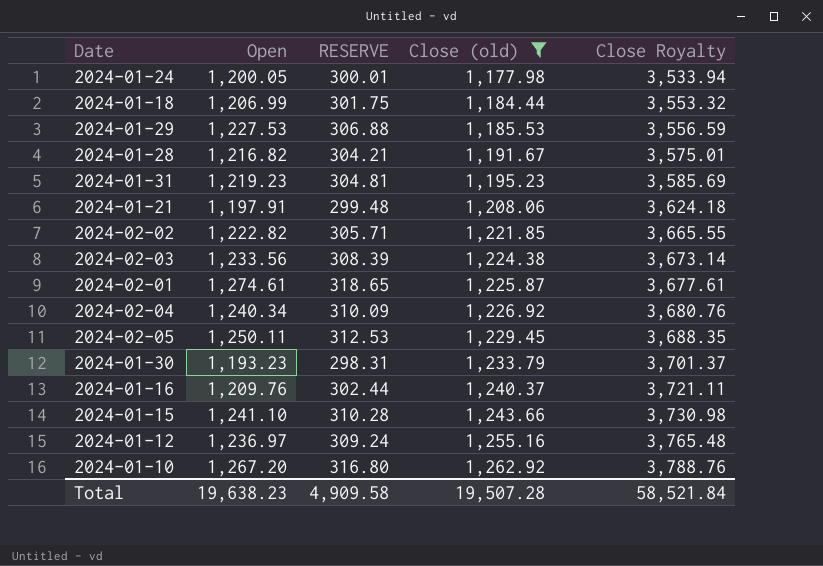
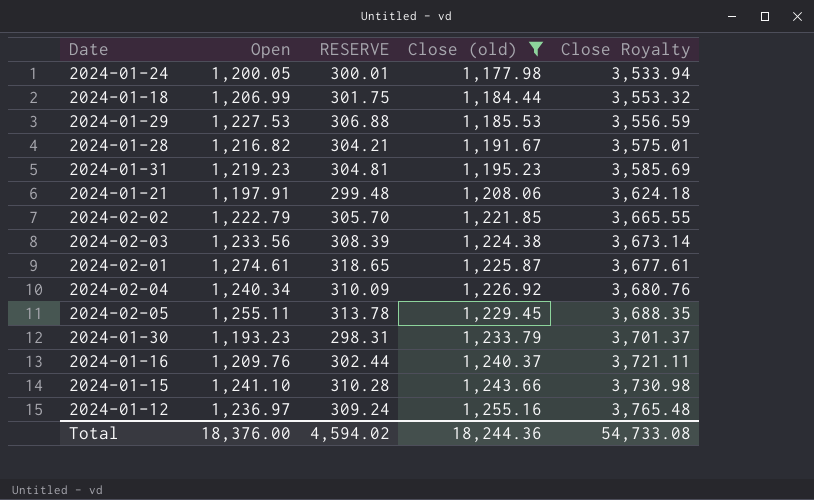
row 2024-01-10: 1,267.20 | 316.80 | 1,262.92 | 3,788.76 -> none
2024-02-02 | Open: 1,222.82 -> 1,222.79
2024-02-02 | RESERVE: 305.71 -> 305.70
2024-02-05 | Open: 1,250.11 -> 1,255.11
2024-02-05 | RESERVE: 312.53 -> 313.78
Total | Open: 19,638.23 -> 18,376.00
Total | RESERVE: 4,909.58 -> 4,594.02
Total | Close (old): 19,507.28 -> 18,244.36
Total | Close Royalty: 58,521.84 -> 54,733.08

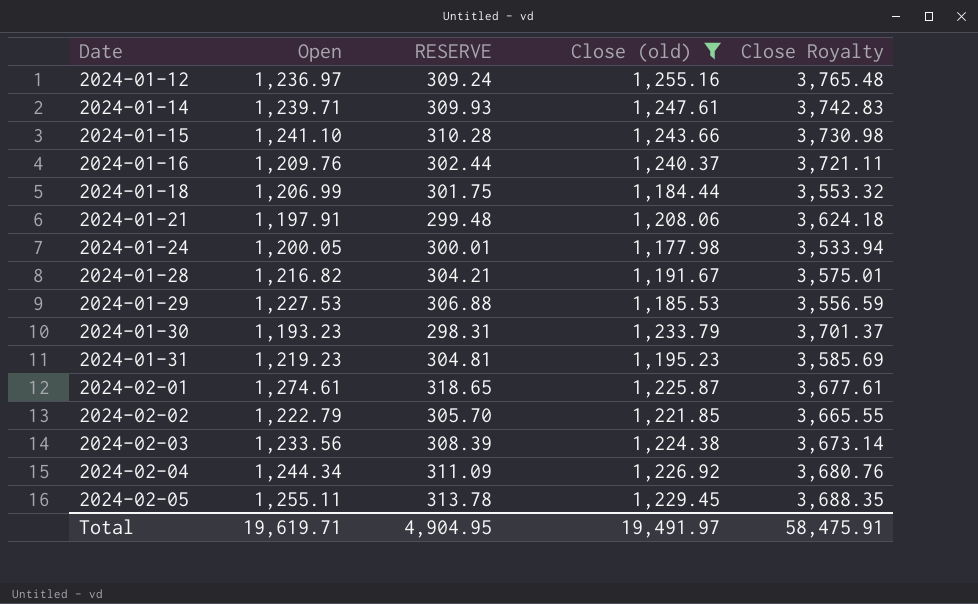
row order: Close (old) ascending -> Date ascending
row 2024-01-14: none -> 1,239.71 | 309.93 | 1,247.61 | 3,742.83
2024-02-04 | Open: 1,240.34 -> 1,244.34
2024-02-04 | RESERVE: 310.09 -> 311.09
Total | Open: 18,376.00 -> 19,619.71
Total | RESERVE: 4,594.02 -> 4,904.95
Total | Close (old): 18,244.36 -> 19,491.97
Total | Close Royalty: 54,733.08 -> 58,475.91

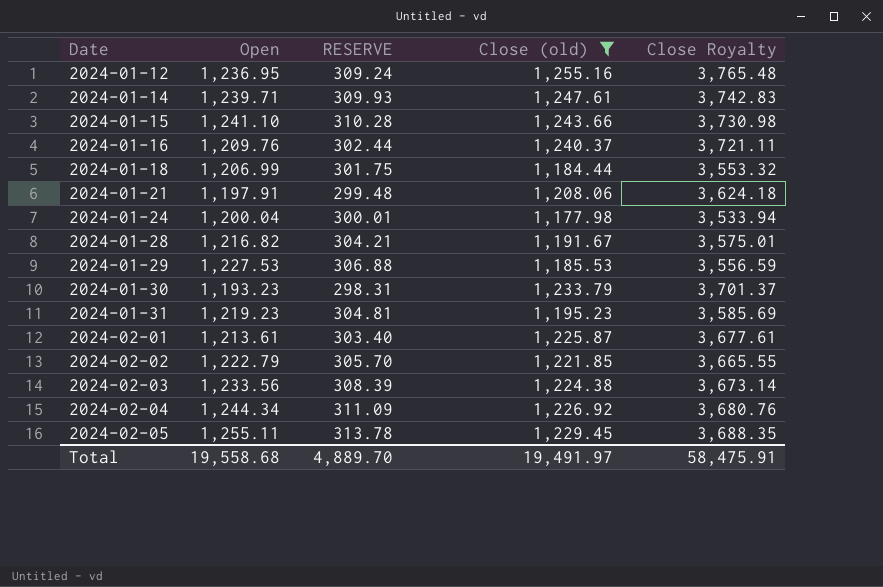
2024-01-12 | Open: 1,236.97 -> 1,236.95
2024-01-24 | Open: 1,200.05 -> 1,200.04
2024-02-01 | Open: 1,274.61 -> 1,213.61
2024-02-01 | RESERVE: 318.65 -> 303.40
Total | Open: 19,619.71 -> 19,558.68
Total | RESERVE: 4,904.95 -> 4,889.70

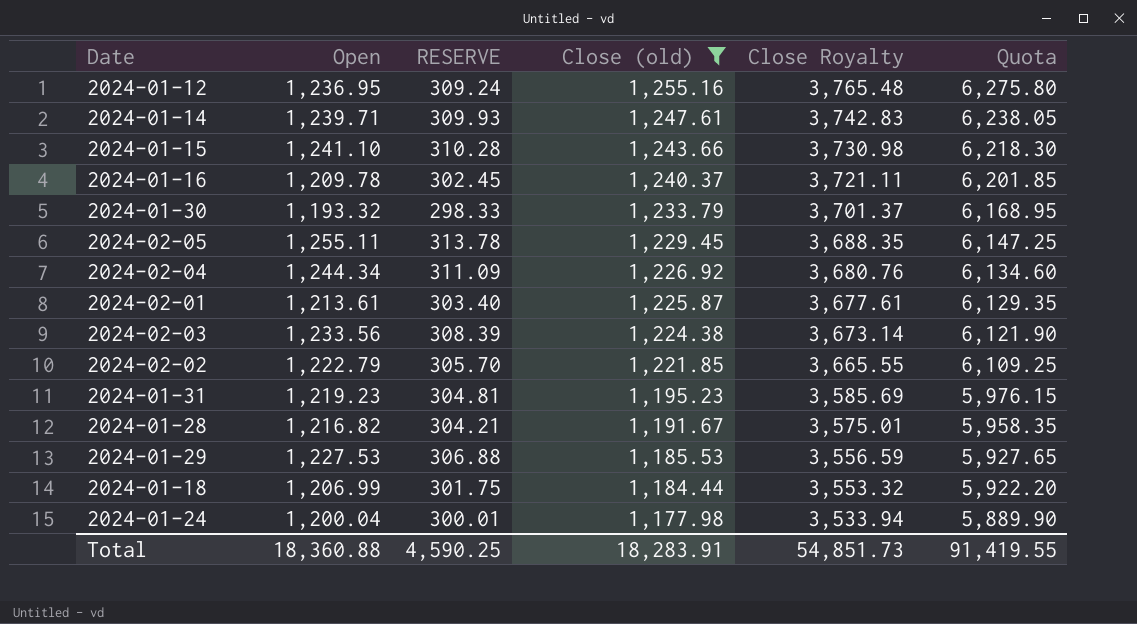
row order: Date ascending -> Close (old) descending
column Quota | formula: none -> [Close (old)] * 5
row 2024-01-21: 1,197.91 | 299.48 | 1,208.06 | 3,624.18 -> none
2024-01-16 | Open: 1,209.76 -> 1,209.78
2024-01-16 | RESERVE: 302.44 -> 302.45
2024-01-30 | Open: 1,193.23 -> 1,193.32
2024-01-30 | RESERVE: 298.31 -> 298.33
Total | Open: 19,558.68 -> 18,360.88
Total | RESERVE: 4,889.70 -> 4,590.25
Total | Close (old): 19,491.97 -> 18,283.91
Total | Close Royalty: 58,475.91 -> 54,851.73

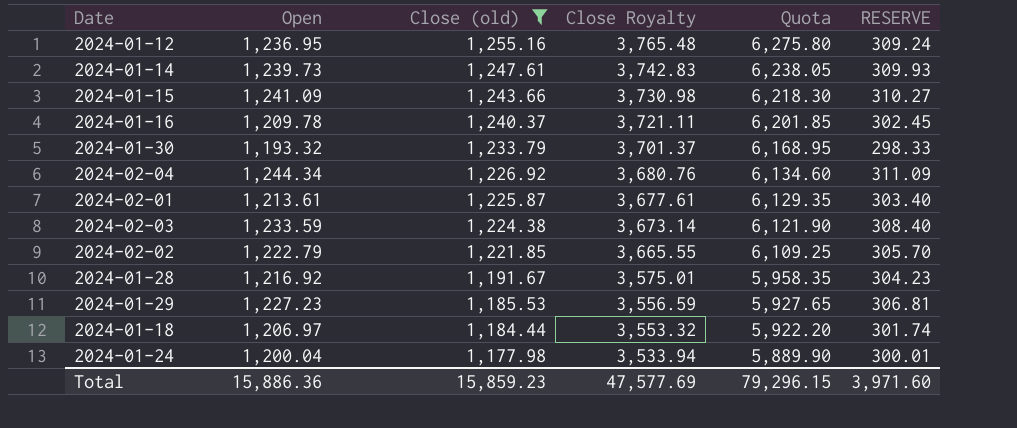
column RESERVE | position: 3 -> 6
row 2024-02-05: 1,255.11 | 313.78 | 1,229.45 | 3,688.35 | 6,147.25 -> none
row 2024-01-31: 1,219.23 | 304.81 | 1,195.23 | 3,585.69 | 5,976.15 -> none
2024-01-14 | Open: 1,239.71 -> 1,239.73
2024-01-15 | Open: 1,241.10 -> 1,241.09
2024-01-15 | RESERVE: 310.28 -> 310.27
2024-02-03 | Open: 1,233.56 -> 1,233.59
2024-02-03 | RESERVE: 308.39 -> 308.40
2024-01-28 | Open: 1,216.82 -> 1,216.92
2024-01-28 | RESERVE: 304.21 -> 304.23
2024-01-29 | Open: 1,227.53 -> 1,227.23
2024-01-29 | RESERVE: 306.88 -> 306.81
2024-01-18 | Open: 1,206.99 -> 1,206.97
2024-01-18 | RESERVE: 301.75 -> 301.74
Total | Open: 18,360.88 -> 15,886.36
Total | Close (old): 18,283.91 -> 15,859.23
Total | Close Royalty: 54,851.73 -> 47,577.69
Total | Quota: 91,419.55 -> 79,296.15
Total | RESERVE: 4,590.25 -> 3,971.60

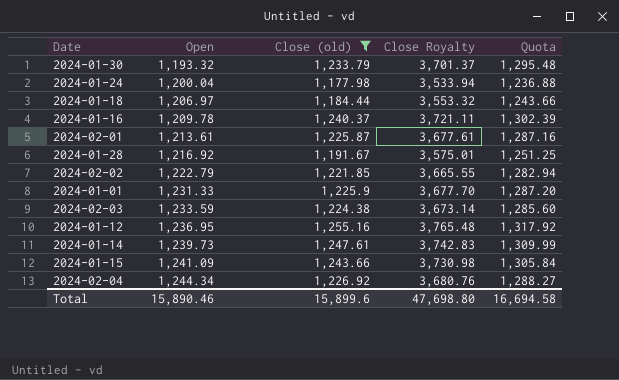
row order: Close (old) descending -> Open ascending
column RESERVE | formula: [Open] * 0.25 -> none
column Quota | formula: [Close (old)] * 5 -> [Close (old)] * 1.05
row 2024-01-29: 1,227.23 | 1,185.53 | 3,556.59 | 5,927.65 | 306.81 -> none
row 2024-01-01: none -> 1,231.33 | 1,225.9 | 3,677.70 | 1,287.20
Total | Open: 15,886.36 -> 15,890.46
Total | Close (old): 15,859.23 -> 15,899.6
Total | Close Royalty: 47,577.69 -> 47,698.80
Total | Quota: 79,296.15 -> 16,694.58

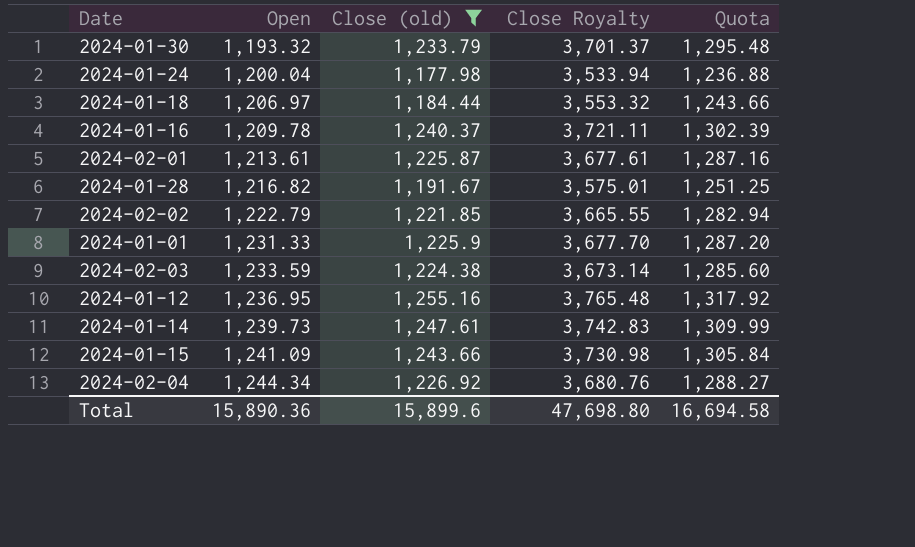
2024-01-28 | Open: 1,216.92 -> 1,216.82
Total | Open: 15,890.46 -> 15,890.36

